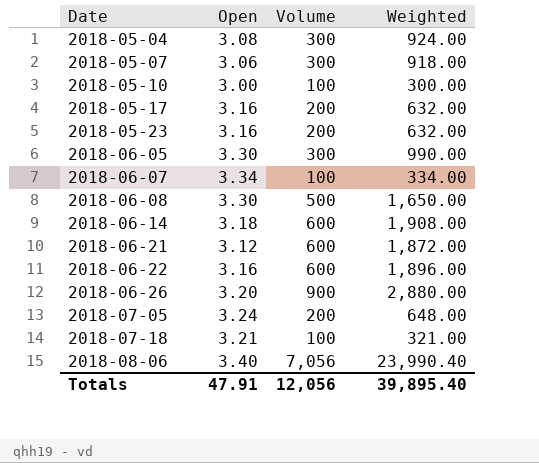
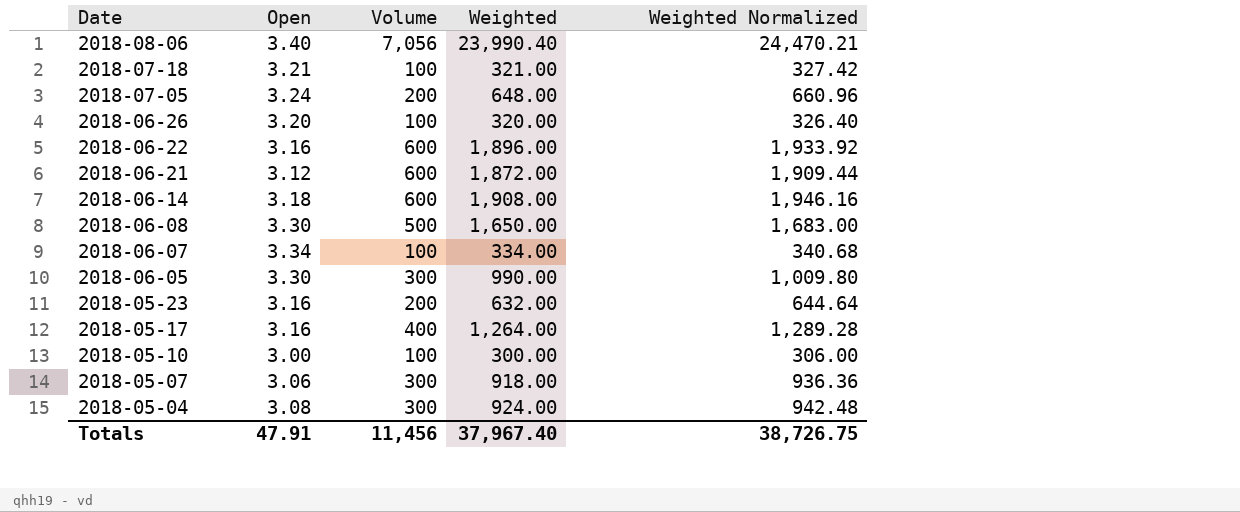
row order: Date ascending -> Date descending
column Weighted Normalized | formula: none -> [Weighted] * 1.02
2018-06-26 | Volume: 900 -> 100
2018-06-26 | Weighted: 2,880.00 -> 320.00
2018-05-17 | Volume: 200 -> 400
2018-05-17 | Weighted: 632.00 -> 1,264.00
Totals | Volume: 12,056 -> 11,456
Totals | Weighted: 39,895.40 -> 37,967.40

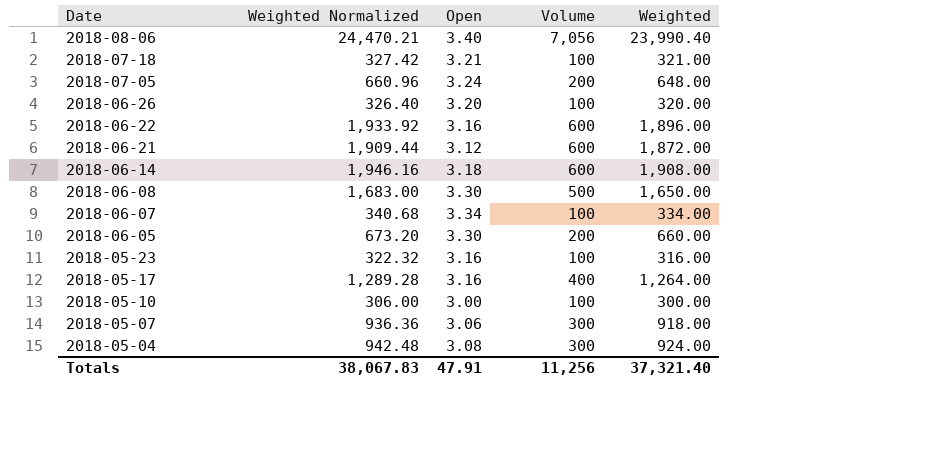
column Weighted Normalized | position: 5 -> 2
2018-06-05 | Weighted Normalized: 1,009.80 -> 673.20
2018-06-05 | Volume: 300 -> 200
2018-06-05 | Weighted: 990.00 -> 660.00
2018-05-23 | Weighted Normalized: 644.64 -> 322.32
2018-05-23 | Volume: 200 -> 100
2018-05-23 | Weighted: 632.00 -> 316.00
Totals | Weighted Normalized: 38,726.75 -> 38,067.83
Totals | Volume: 11,456 -> 11,256
Totals | Weighted: 37,967.40 -> 37,321.40

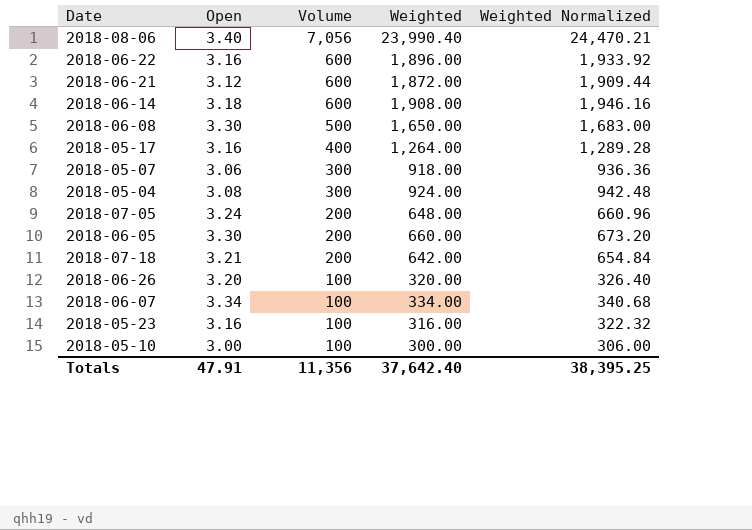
row order: Date descending -> Volume descending
column Weighted Normalized | position: 2 -> 5
2018-07-18 | Volume: 100 -> 200
2018-07-18 | Weighted: 321.00 -> 642.00
2018-07-18 | Weighted Normalized: 327.42 -> 654.84
Totals | Volume: 11,256 -> 11,356
Totals | Weighted: 37,321.40 -> 37,642.40
Totals | Weighted Normalized: 38,067.83 -> 38,395.25

